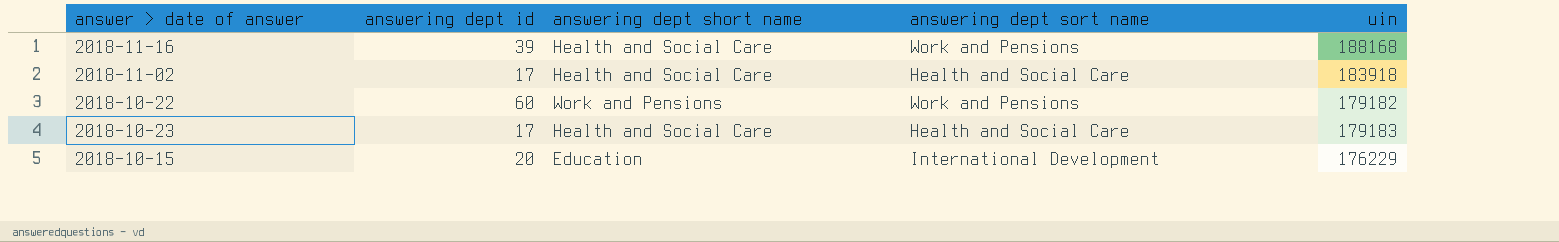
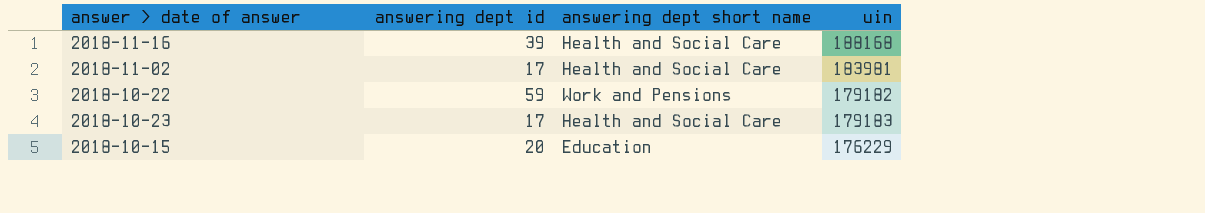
column answering dept sort name | position: 4 -> none
2018-11-02 | uin: 183918 -> 183981
2018-10-22 | answering dept id: 60 -> 59

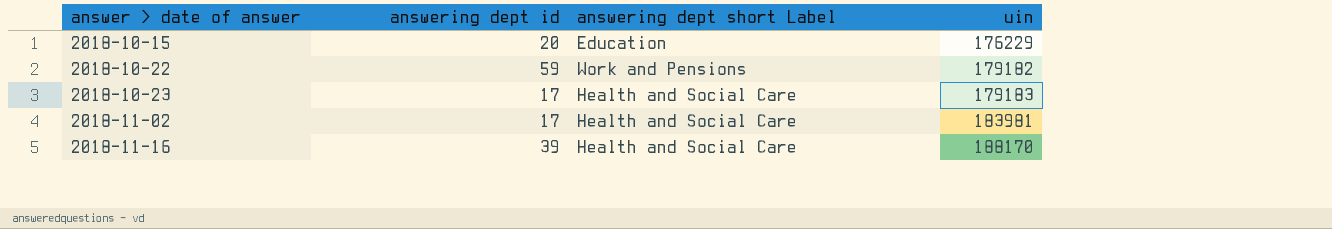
row order: none -> answer > date of answer ascending
column name: answering dept short name -> answering dept short Label
2018-11-16 | uin: 188168 -> 188170

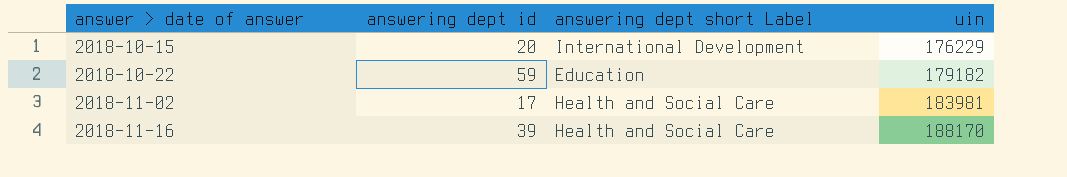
row 2018-10-23: 17 | Health and Social Care | 179183 -> none
2018-10-15 | answering dept short Label: Education -> International Development
2018-10-22 | answering dept short Label: Work and Pensions -> Education

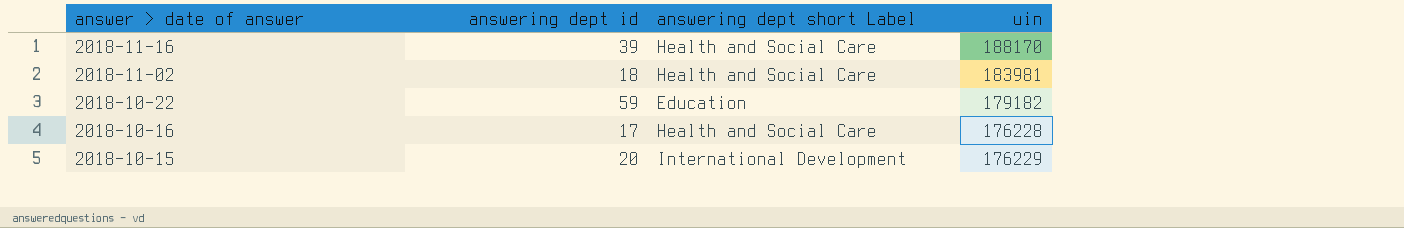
row order: answer > date of answer ascending -> answer > date of answer descending
2018-11-02 | answering dept id: 17 -> 18
row 2018-10-16: none -> 17 | Health and Social Care | 176228

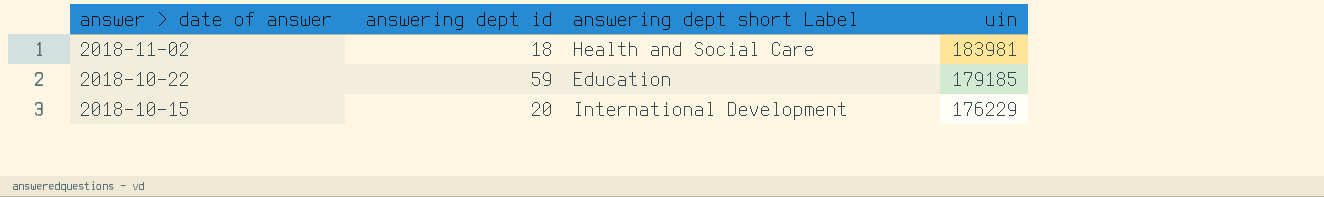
row 2018-11-16: 39 | Health and Social Care | 188170 -> none
row 2018-10-16: 17 | Health and Social Care | 176228 -> none
2018-10-22 | uin: 179182 -> 179185

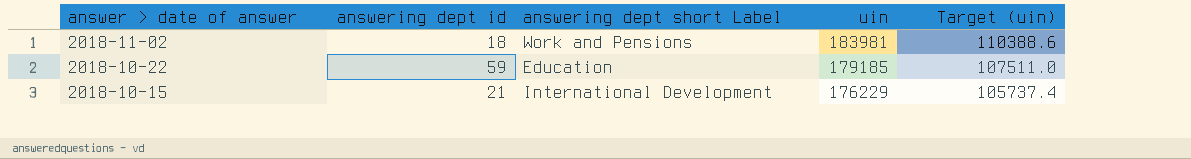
column Target (uin) | formula: none -> [uin] * 0.6
2018-11-02 | answering dept short Label: Health and Social Care -> Work and Pensions
2018-10-15 | answering dept id: 20 -> 21

